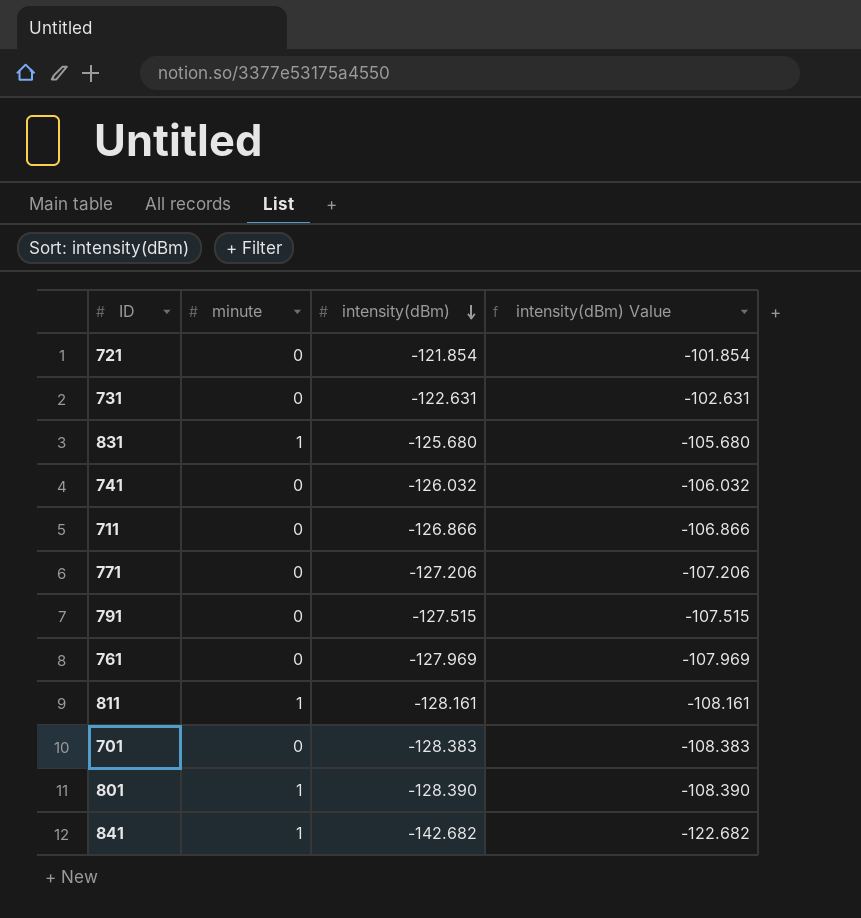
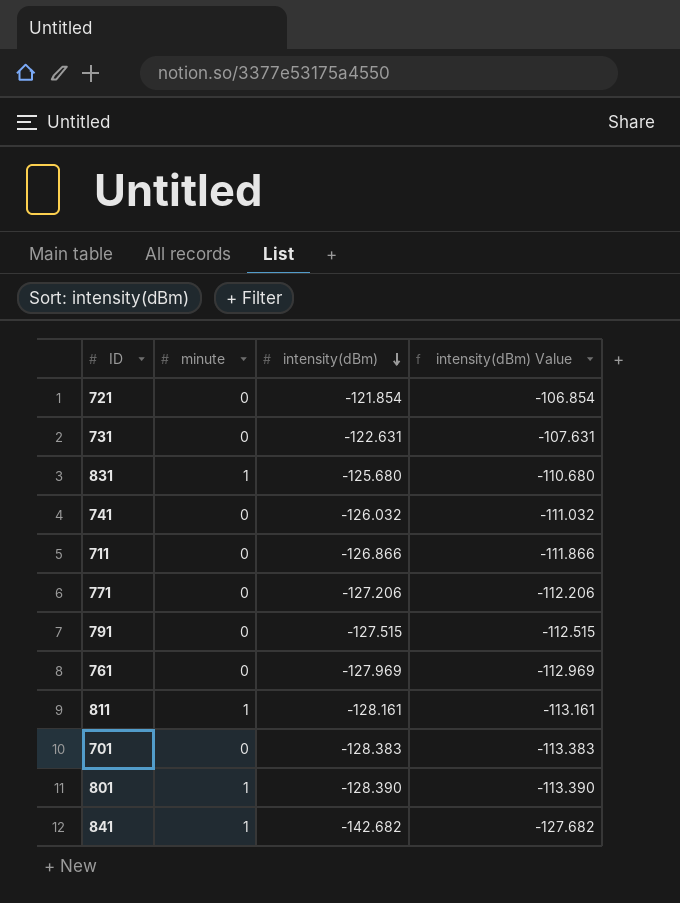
column intensity(dBm) Value | formula: [intensity(dBm)] + 20 -> [intensity(dBm)] + 15

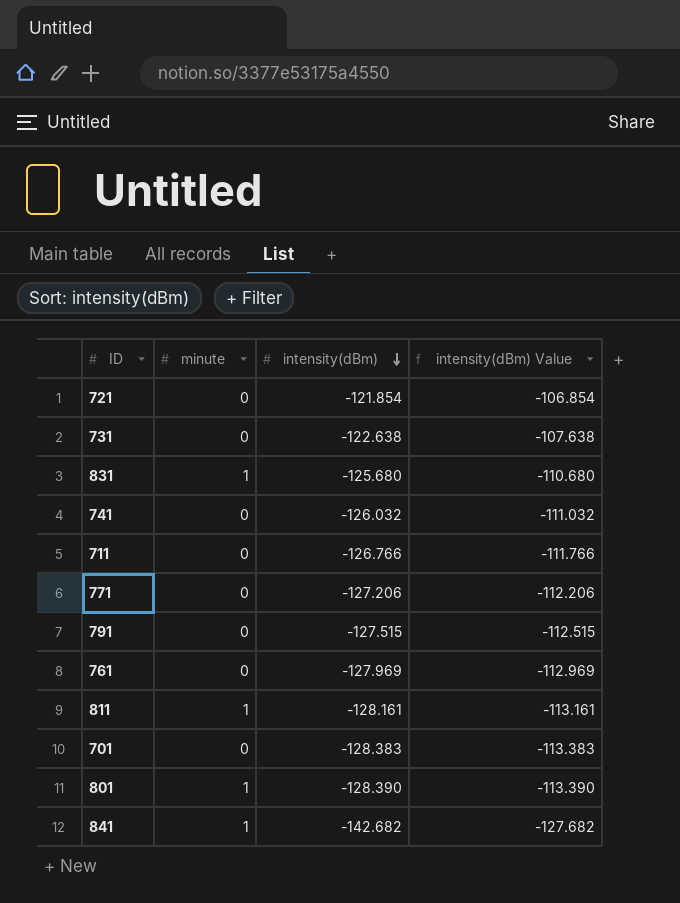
731 | intensity(dBm): -122.631 -> -122.638
731 | intensity(dBm) Value: -107.631 -> -107.638
711 | intensity(dBm): -126.866 -> -126.766
711 | intensity(dBm) Value: -111.866 -> -111.766

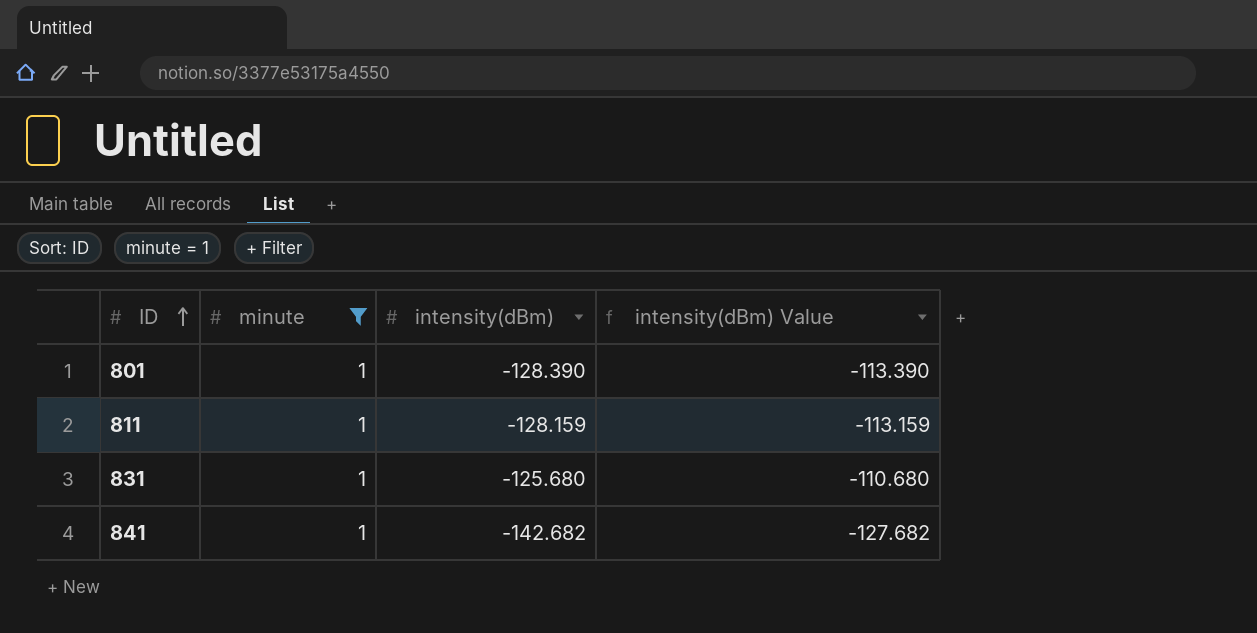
filter: none -> minute = 1
row order: intensity(dBm) descending -> ID ascending
811 | intensity(dBm): -128.161 -> -128.159
811 | intensity(dBm) Value: -113.161 -> -113.159

